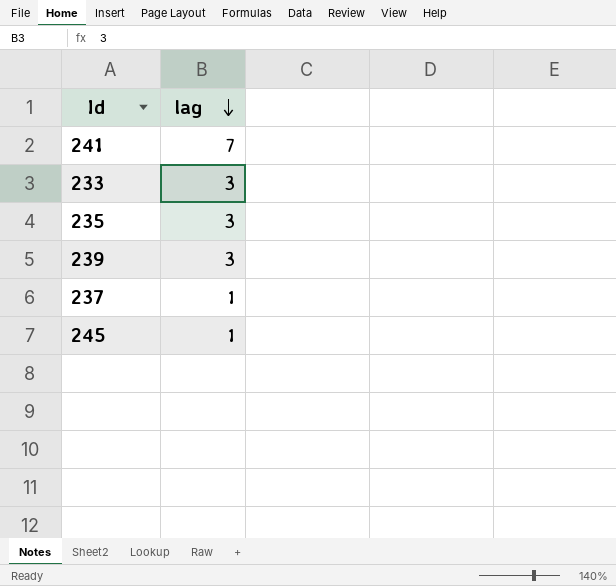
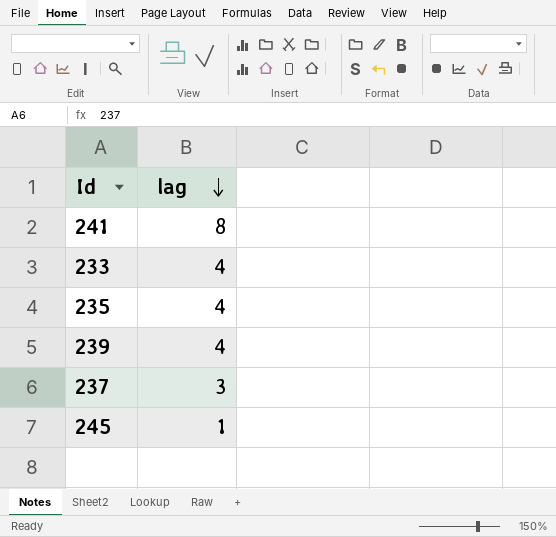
241 | lag: 7 -> 8
233 | lag: 3 -> 4
235 | lag: 3 -> 4
239 | lag: 3 -> 4
237 | lag: 1 -> 3

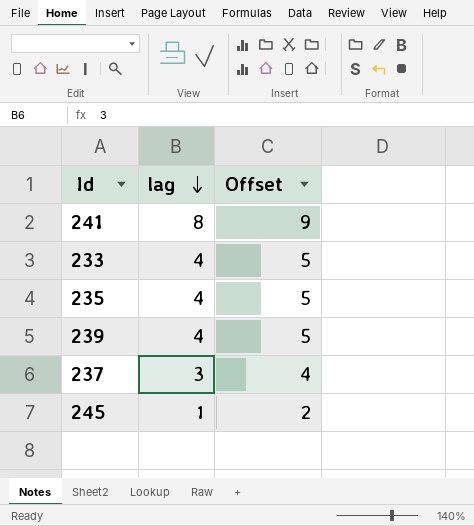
column Offset | formula: none -> [lag] + 1

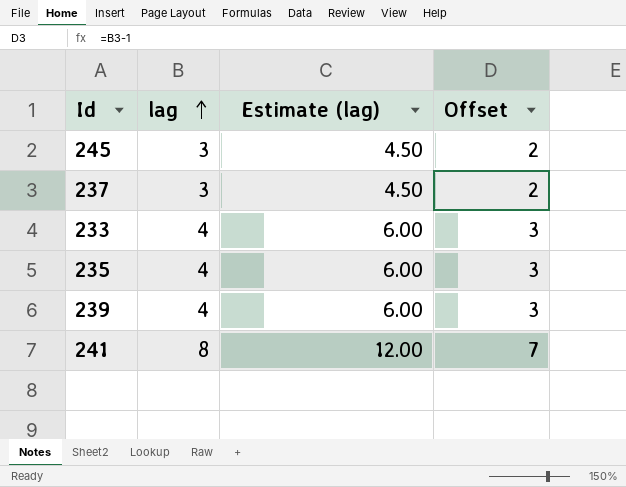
row order: lag descending -> lag ascending
column Estimate (lag) | formula: none -> [lag] * 1.5
column Offset | formula: [lag] + 1 -> [lag] - 1
245 | lag: 1 -> 3

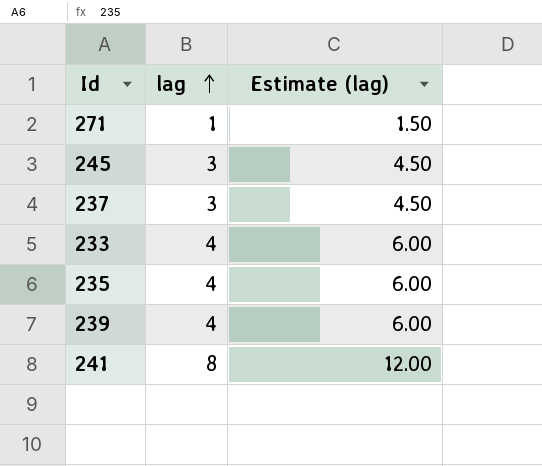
column Offset | formula: [lag] - 1 -> none
row 271: none -> 1 | 1.50

